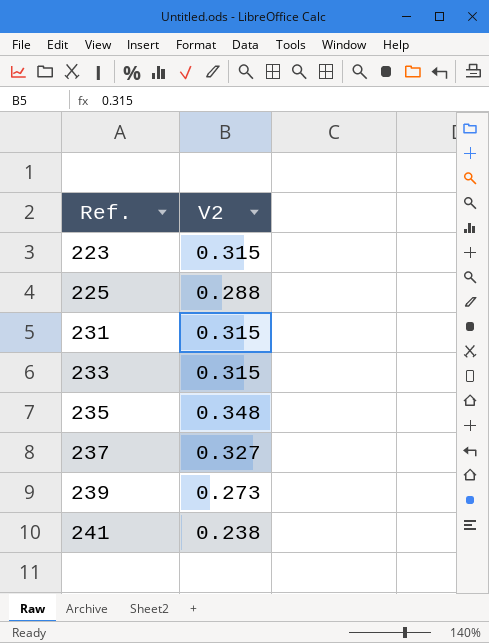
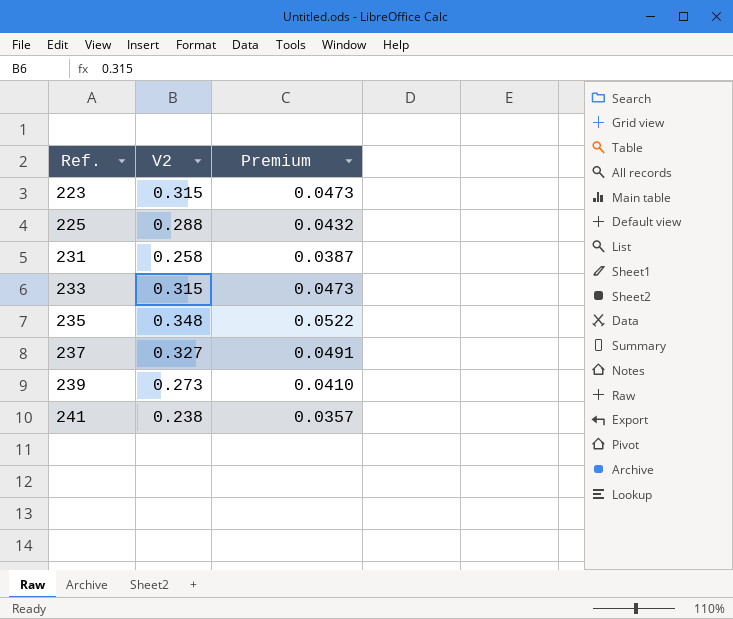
column Premium | formula: none -> [V2] * 0.15
231 | V2: 0.315 -> 0.258

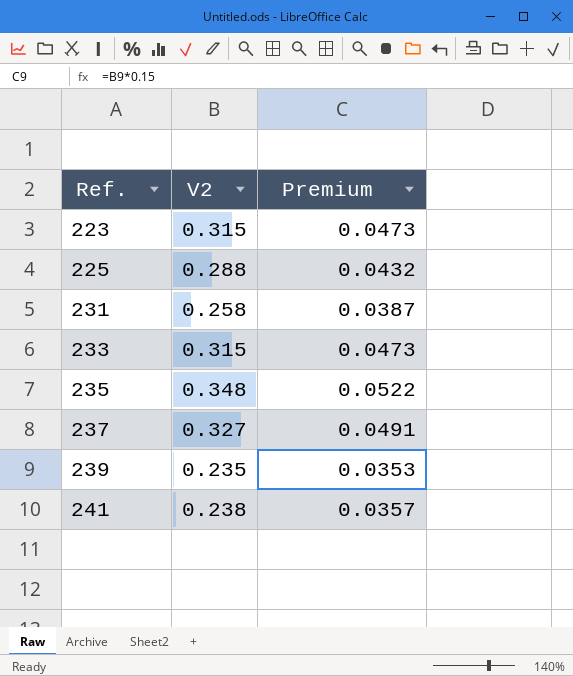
239 | V2: 0.273 -> 0.235
239 | Premium: 0.0410 -> 0.0353

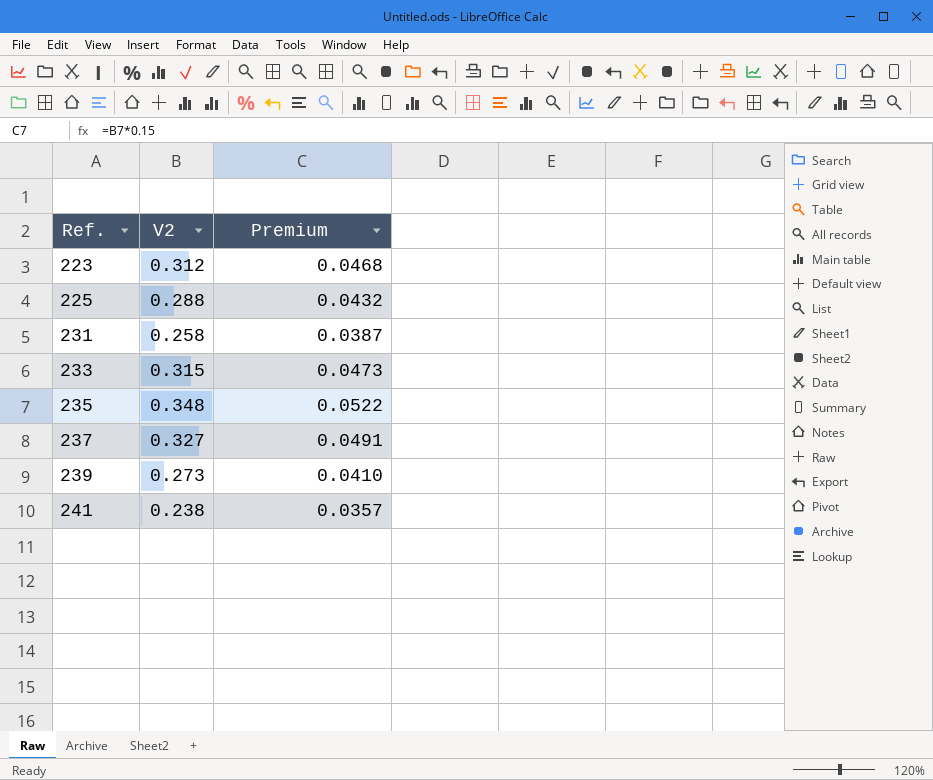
223 | V2: 0.315 -> 0.312
223 | Premium: 0.0473 -> 0.0468
239 | V2: 0.235 -> 0.273
239 | Premium: 0.0353 -> 0.0410

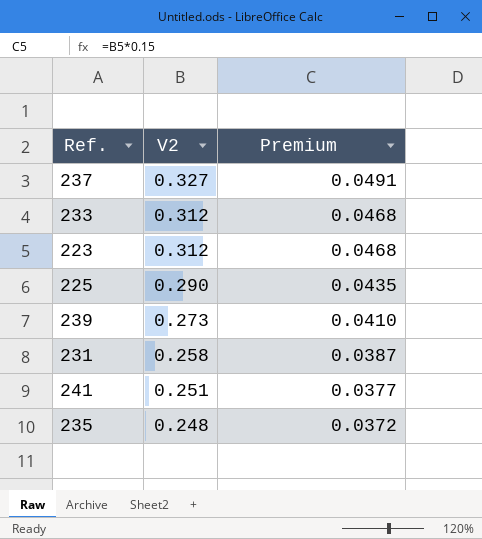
row order: Ref. ascending -> V2 descending
233 | V2: 0.315 -> 0.312
233 | Premium: 0.0473 -> 0.0468
225 | V2: 0.288 -> 0.290
225 | Premium: 0.0432 -> 0.0435
241 | V2: 0.238 -> 0.251
241 | Premium: 0.0357 -> 0.0377
235 | V2: 0.348 -> 0.248
235 | Premium: 0.0522 -> 0.0372

